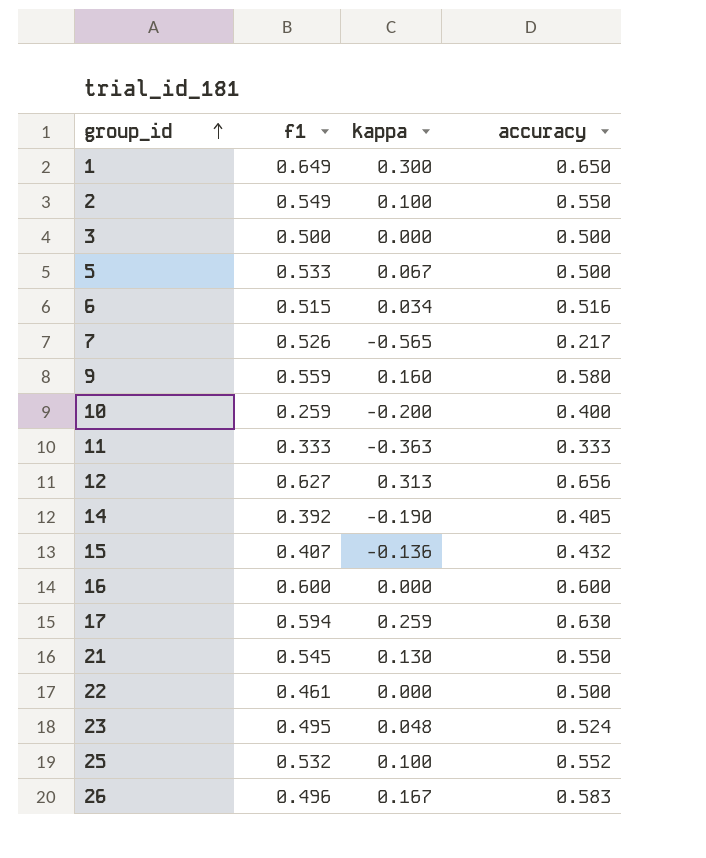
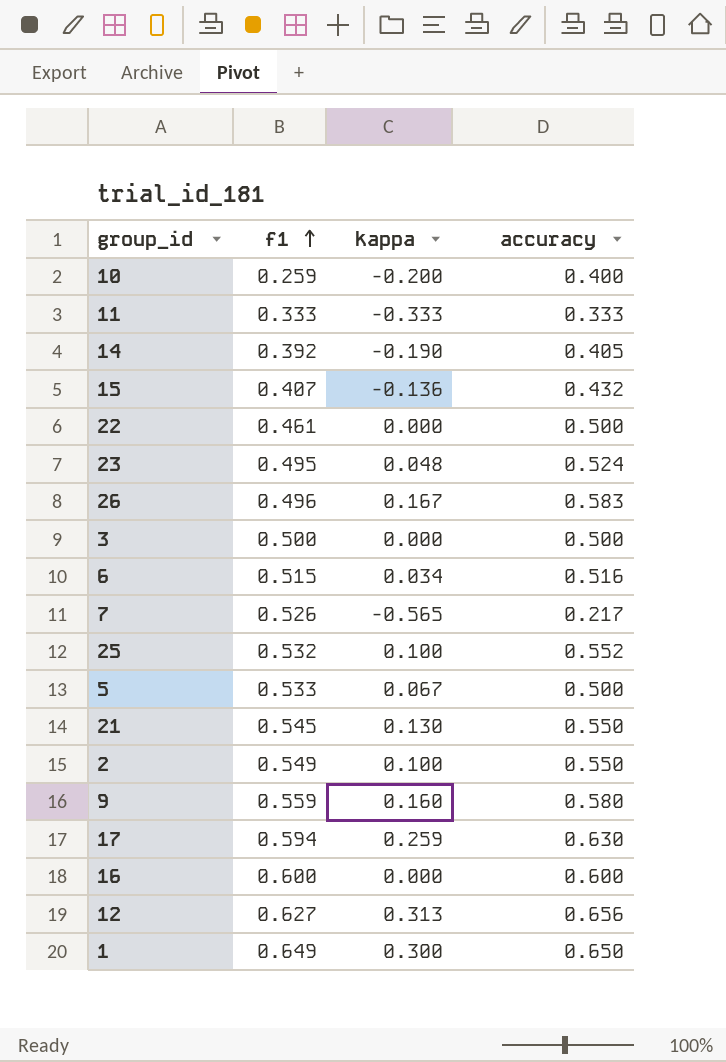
row order: group_id ascending -> f1 ascending
11 | kappa: -0.363 -> -0.333

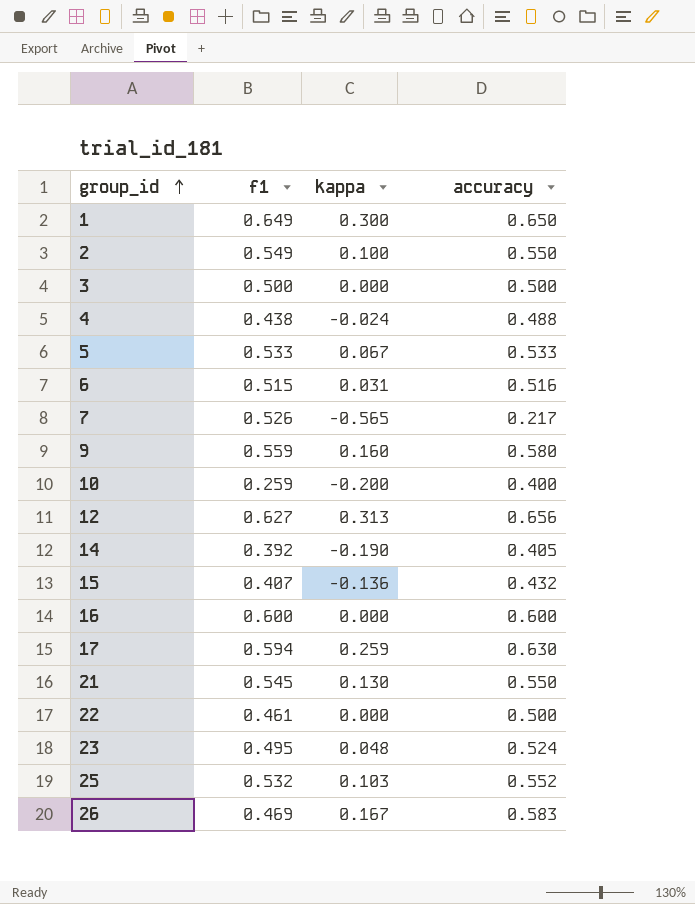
row order: f1 ascending -> group_id ascending
row 11: 0.333 | -0.333 | 0.333 -> none
row 4: none -> 0.438 | -0.024 | 0.488
5 | accuracy: 0.500 -> 0.533
6 | kappa: 0.034 -> 0.031
25 | kappa: 0.100 -> 0.103
26 | f1: 0.496 -> 0.469

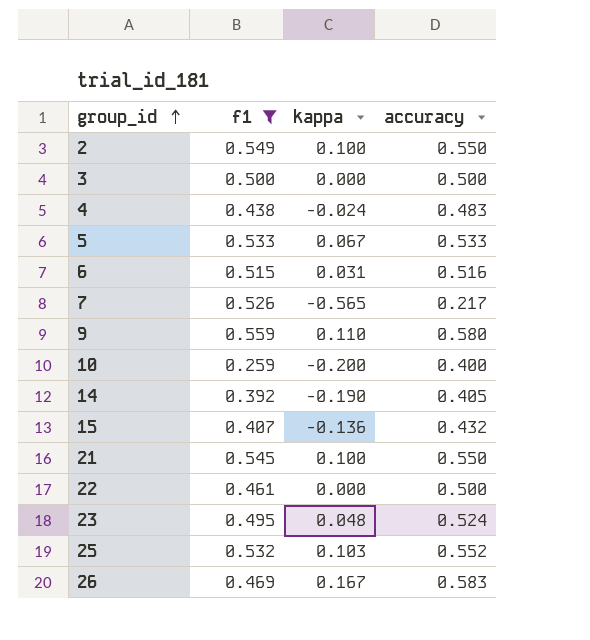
filter: none -> f1 <= 0.559
4 | accuracy: 0.488 -> 0.483
9 | kappa: 0.160 -> 0.110
21 | kappa: 0.130 -> 0.100

